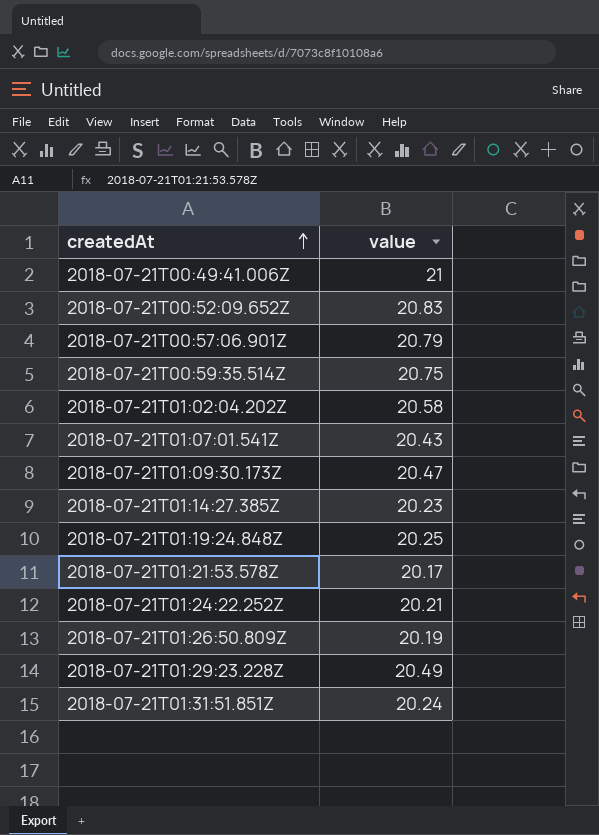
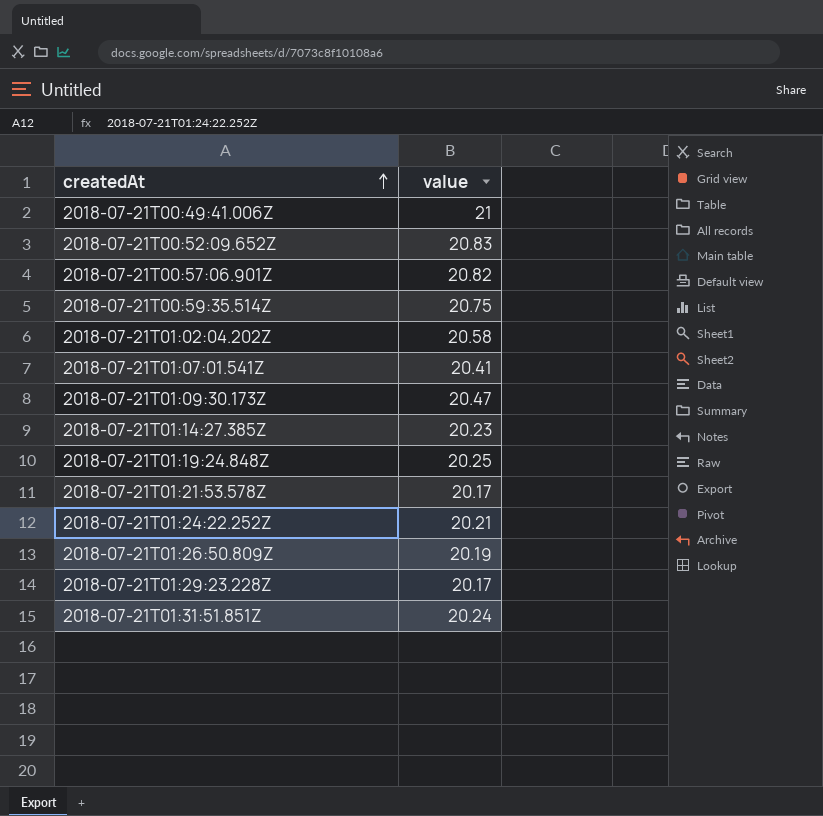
2018-07-21T00:57:06.901Z | value: 20.79 -> 20.82
2018-07-21T01:07:01.541Z | value: 20.43 -> 20.41
2018-07-21T01:29:23.228Z | value: 20.49 -> 20.17

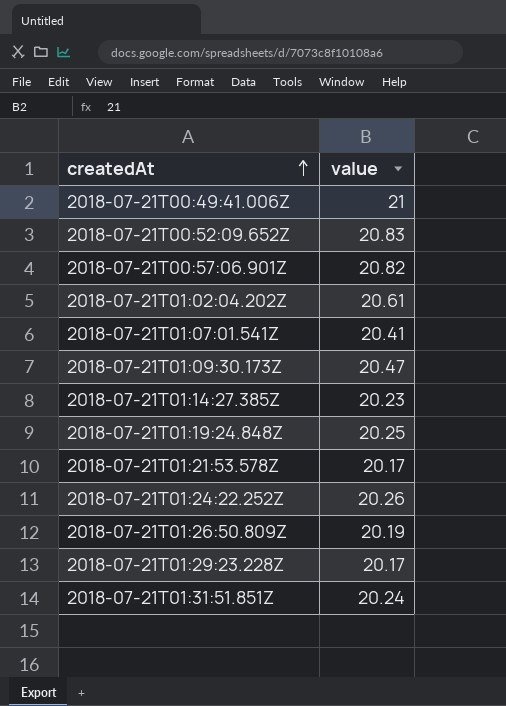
row 2018-07-21T00:59:35.514Z: 20.75 -> none
2018-07-21T01:02:04.202Z | value: 20.58 -> 20.61
2018-07-21T01:24:22.252Z | value: 20.21 -> 20.26

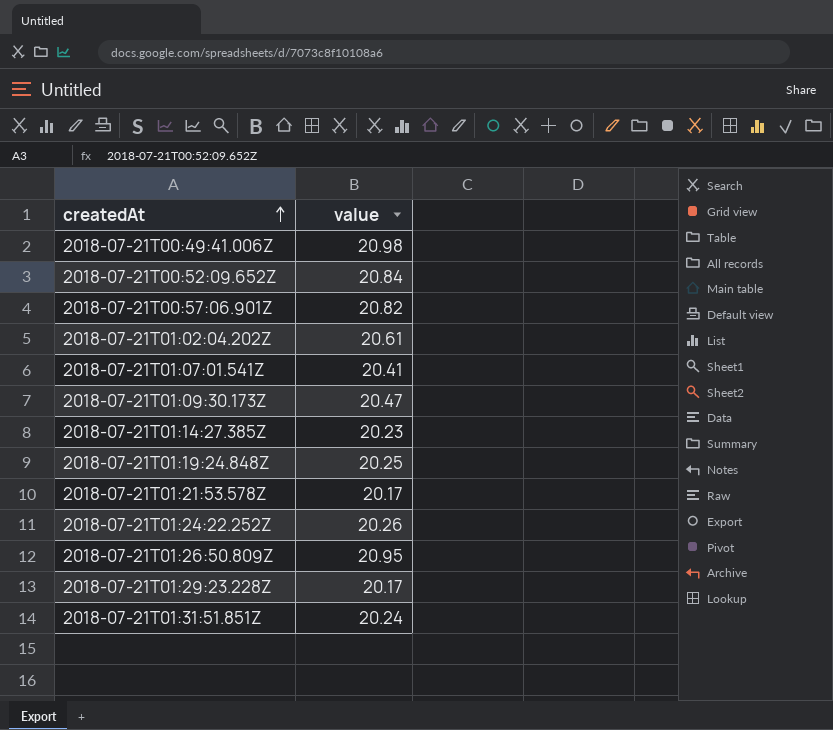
2018-07-21T00:49:41.006Z | value: 21 -> 20.98
2018-07-21T00:52:09.652Z | value: 20.83 -> 20.84
2018-07-21T01:26:50.809Z | value: 20.19 -> 20.95

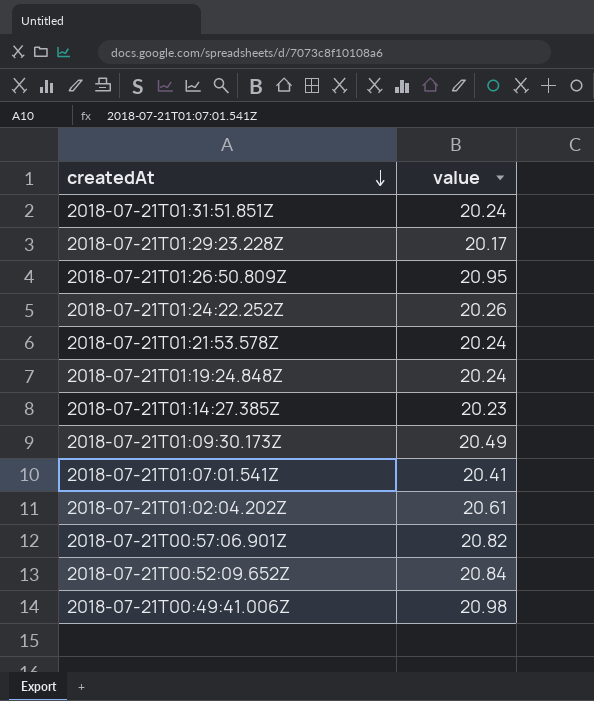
row order: createdAt ascending -> createdAt descending
2018-07-21T01:21:53.578Z | value: 20.17 -> 20.24
2018-07-21T01:19:24.848Z | value: 20.25 -> 20.24
2018-07-21T01:09:30.173Z | value: 20.47 -> 20.49

